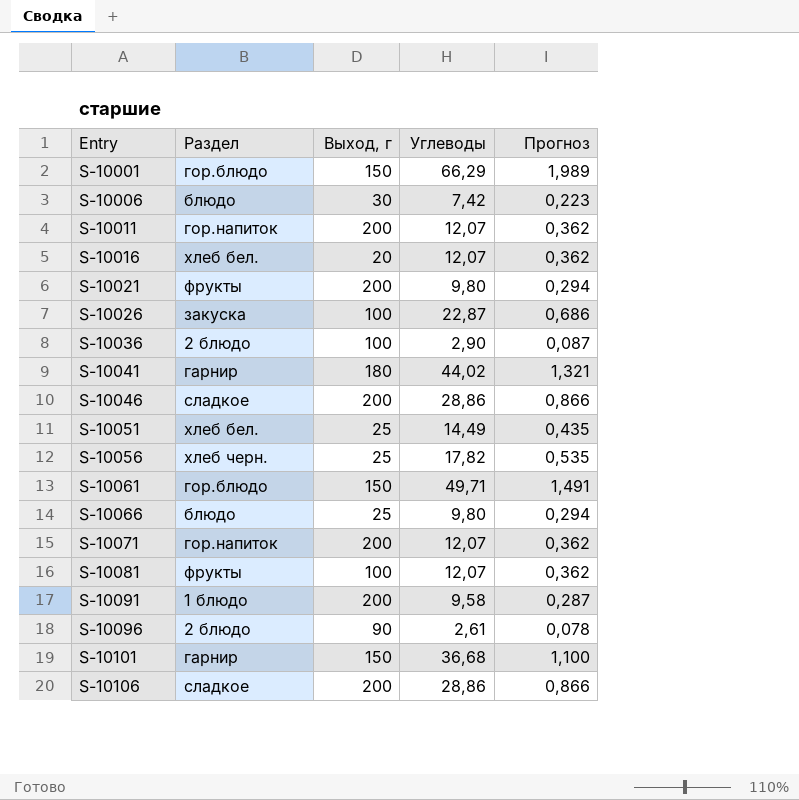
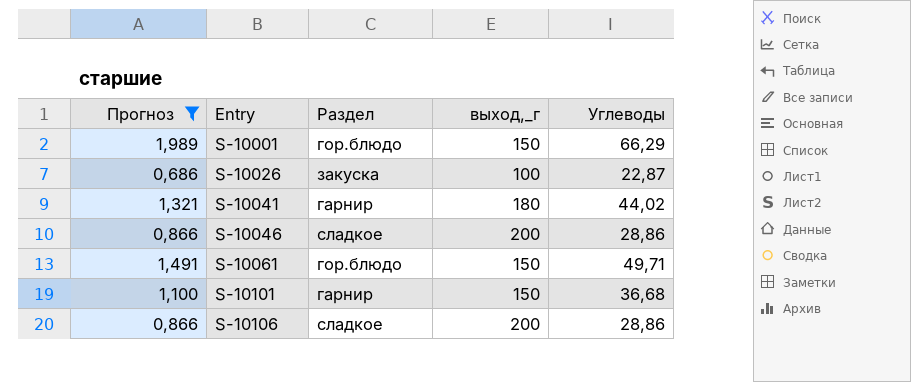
filter: none -> Прогноз >= 0,686
column Прогноз | position: 5 -> 1
column name: Выход, г -> выход,_г

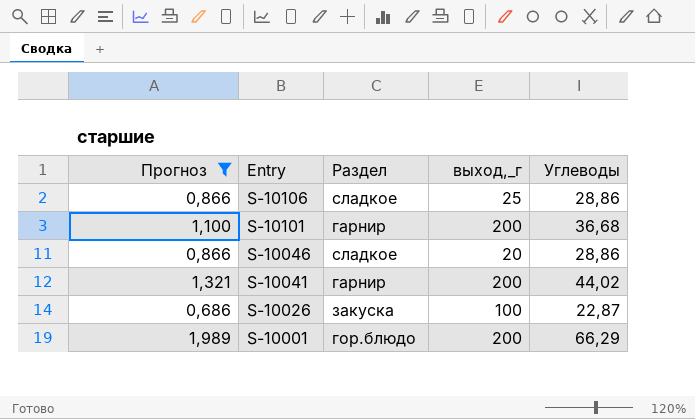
row order: Entry ascending -> Entry descending
row S-10061: 1,491 | гор.блюдо | 150 | 49,71 -> none
S-10106 | выход,_г: 200 -> 25
S-10101 | выход,_г: 150 -> 200
S-10046 | выход,_г: 200 -> 20
S-10041 | выход,_г: 180 -> 200
S-10001 | выход,_г: 150 -> 200

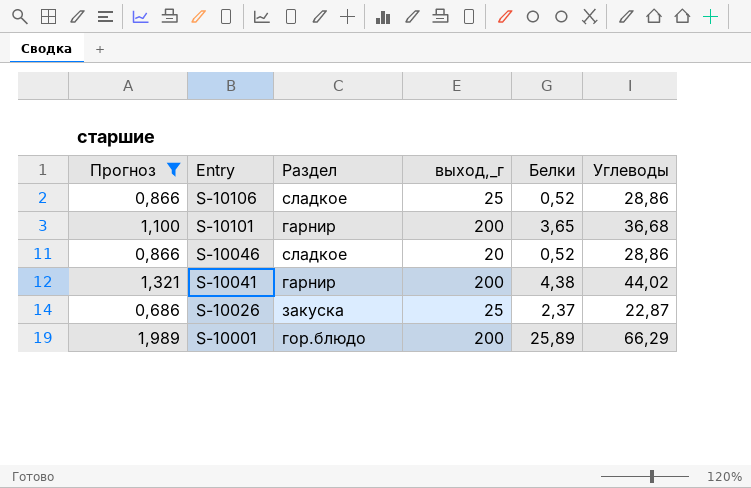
column Белки | position: none -> 5
S-10026 | выход,_г: 100 -> 25

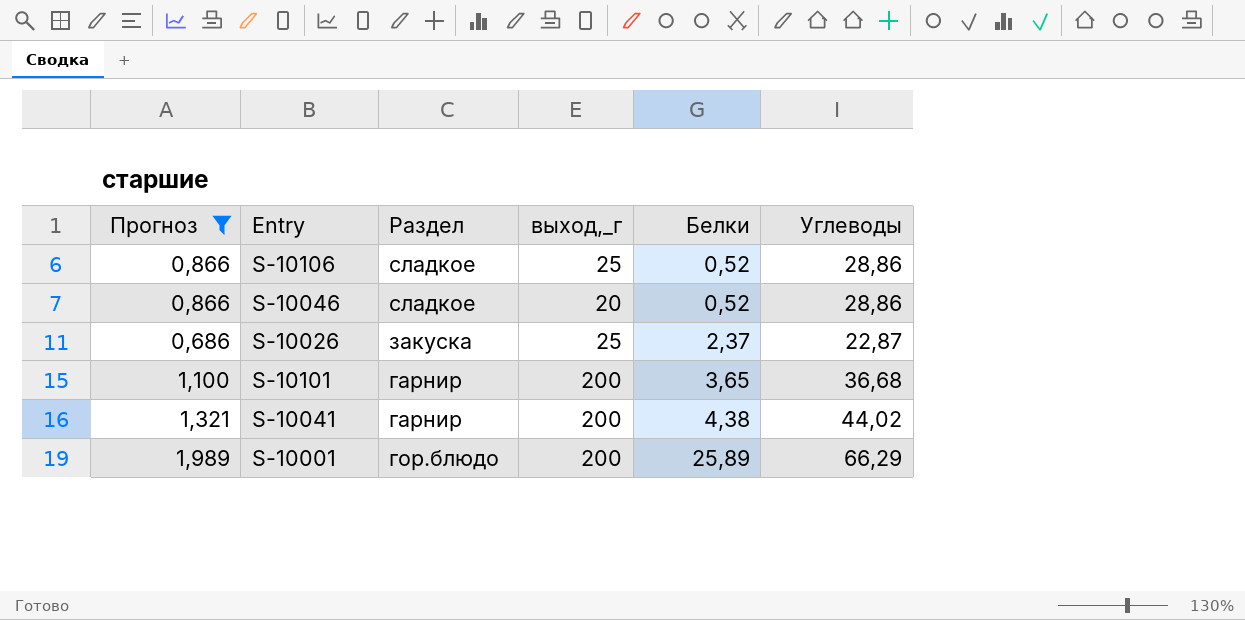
row order: Entry descending -> Белки ascending

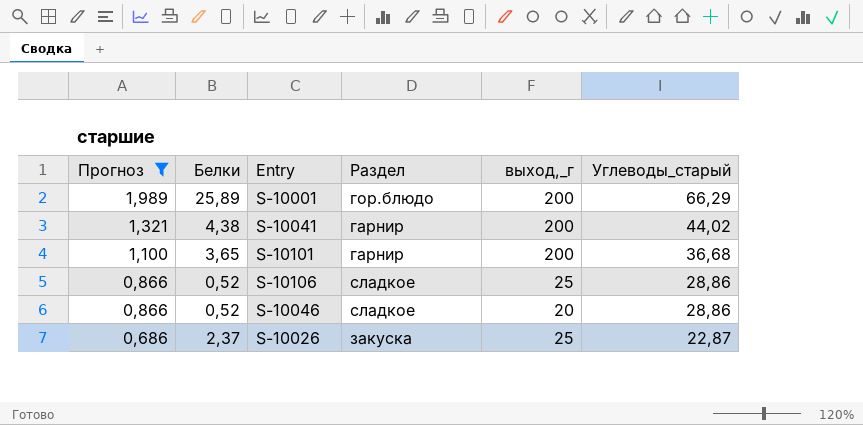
row order: Белки ascending -> Прогноз descending
column Белки | position: 5 -> 2
column name: Углеводы -> Углеводы_старый

